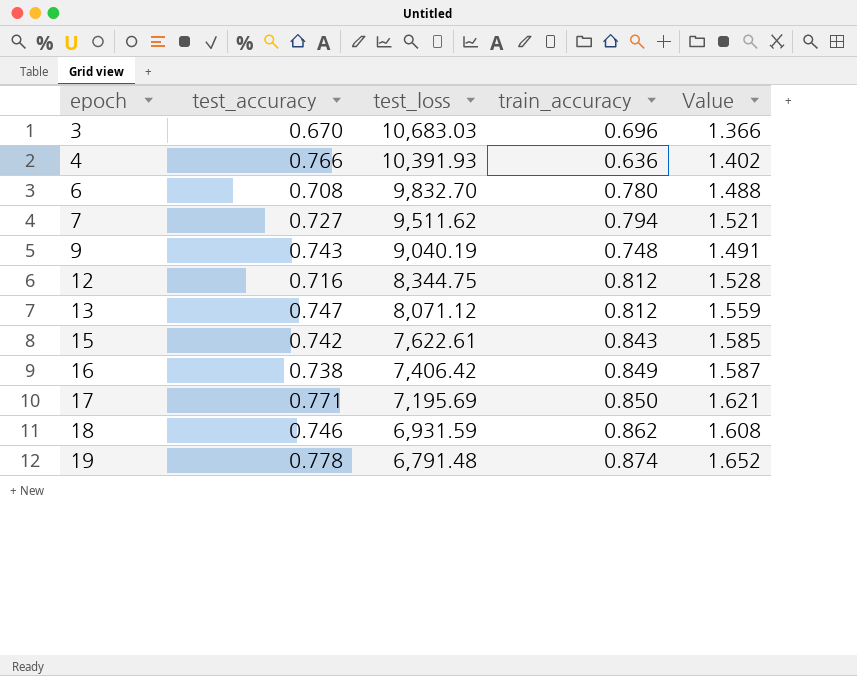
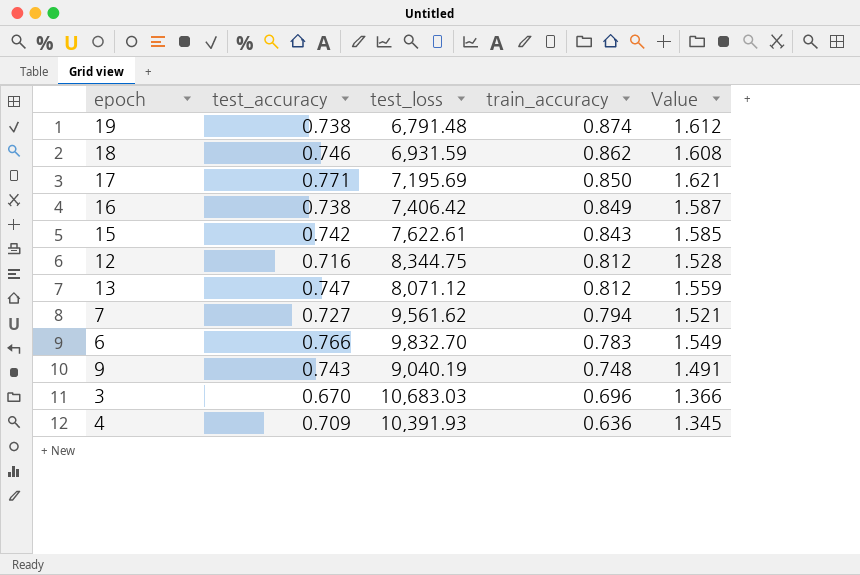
row order: epoch ascending -> train_accuracy descending
19 | test_accuracy: 0.778 -> 0.738
19 | Value: 1.652 -> 1.612
7 | test_loss: 9,511.62 -> 9,561.62
6 | test_accuracy: 0.708 -> 0.766
6 | train_accuracy: 0.780 -> 0.783
6 | Value: 1.488 -> 1.549
4 | test_accuracy: 0.766 -> 0.709
4 | Value: 1.402 -> 1.345

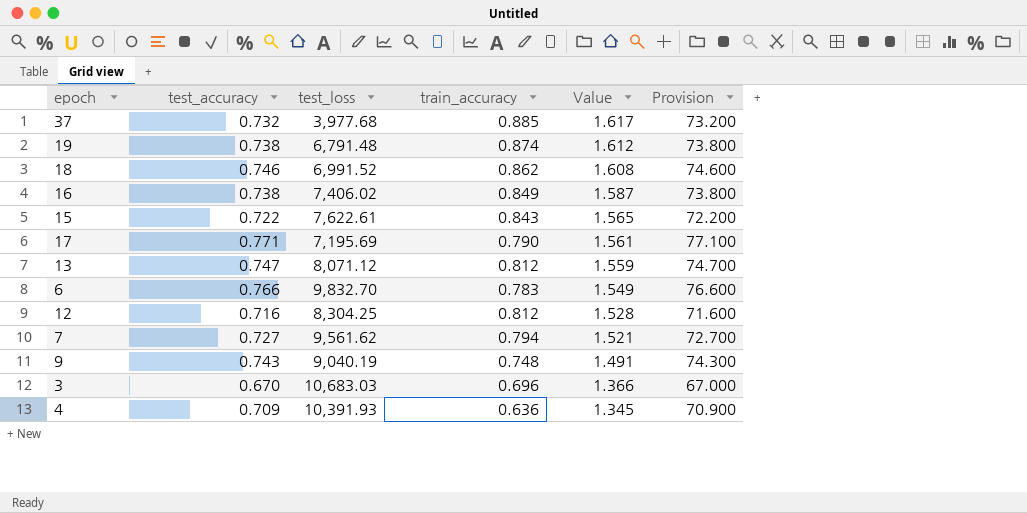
row order: train_accuracy descending -> Value descending
column Provision | formula: none -> [test_accuracy] * 100
row 37: none -> 0.732 | 3,977.68 | 0.885 | 1.617 | 73.200
18 | test_loss: 6,931.59 -> 6,991.52
16 | test_loss: 7,406.42 -> 7,406.02
15 | test_accuracy: 0.742 -> 0.722
15 | Value: 1.585 -> 1.565
17 | train_accuracy: 0.850 -> 0.790
17 | Value: 1.621 -> 1.561
12 | test_loss: 8,344.75 -> 8,304.25

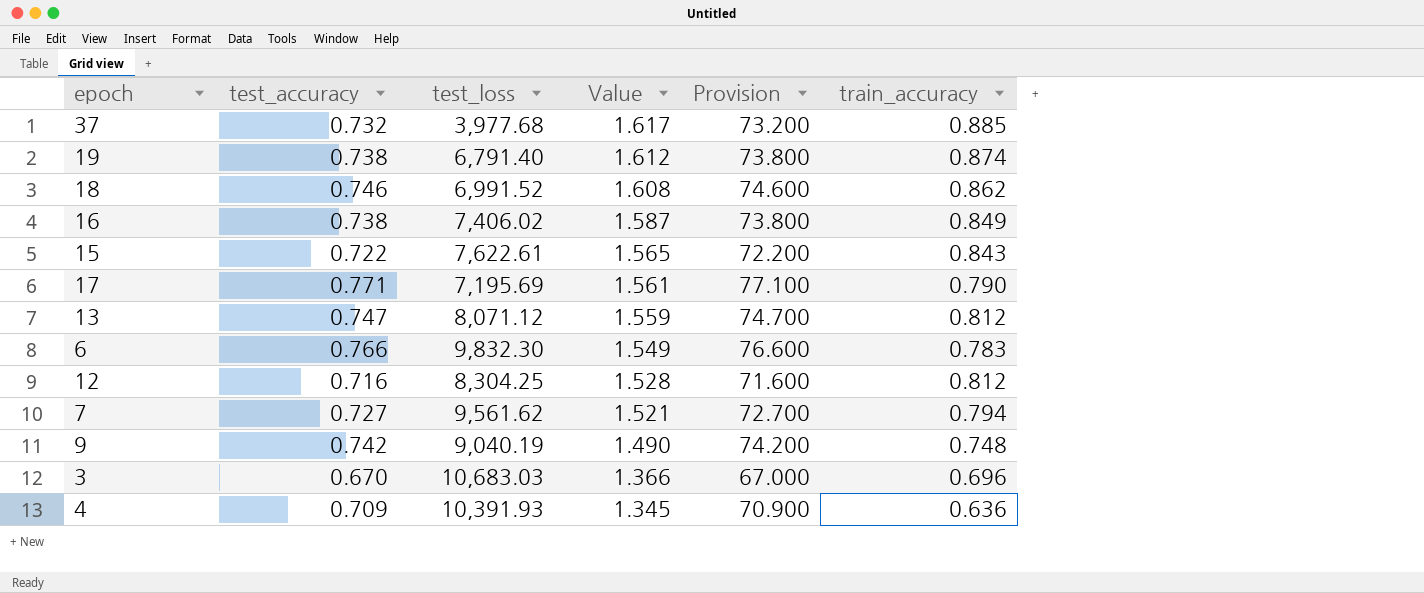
column train_accuracy | position: 4 -> 6
19 | test_loss: 6,791.48 -> 6,791.40
6 | test_loss: 9,832.70 -> 9,832.30
9 | test_accuracy: 0.743 -> 0.742
9 | Value: 1.491 -> 1.490
9 | Provision: 74.300 -> 74.200

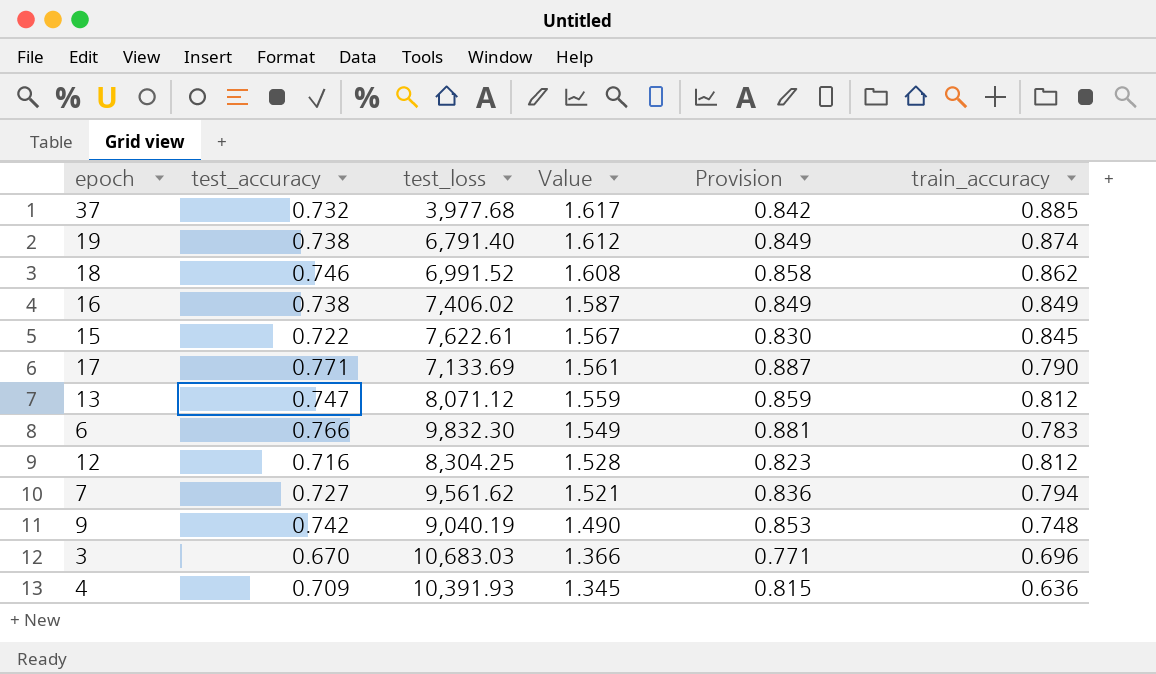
column Provision | formula: [test_accuracy] * 100 -> [test_accuracy] * 1.15
15 | Value: 1.565 -> 1.567
15 | train_accuracy: 0.843 -> 0.845
17 | test_loss: 7,195.69 -> 7,133.69

